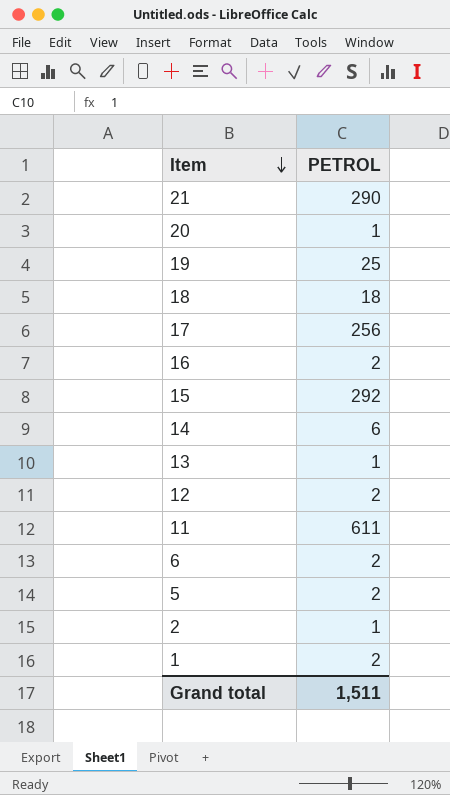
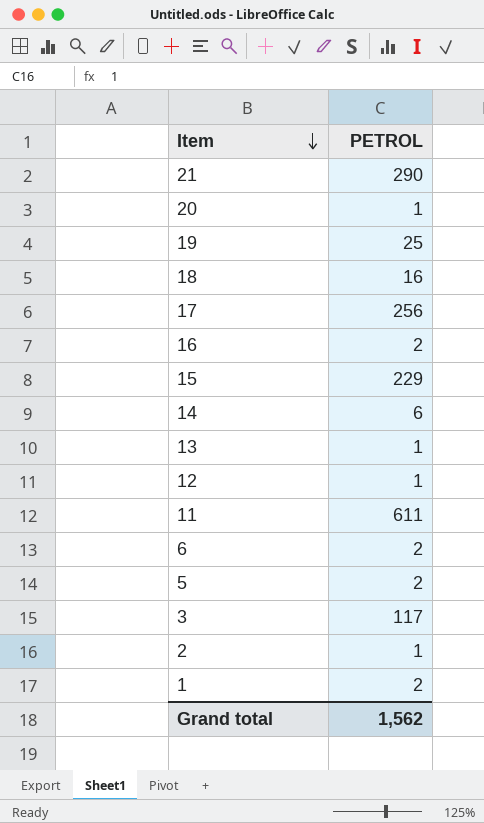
18 | PETROL: 18 -> 16
15 | PETROL: 292 -> 229
12 | PETROL: 2 -> 1
row 3: none -> 117
Grand total | PETROL: 1,511 -> 1,562

